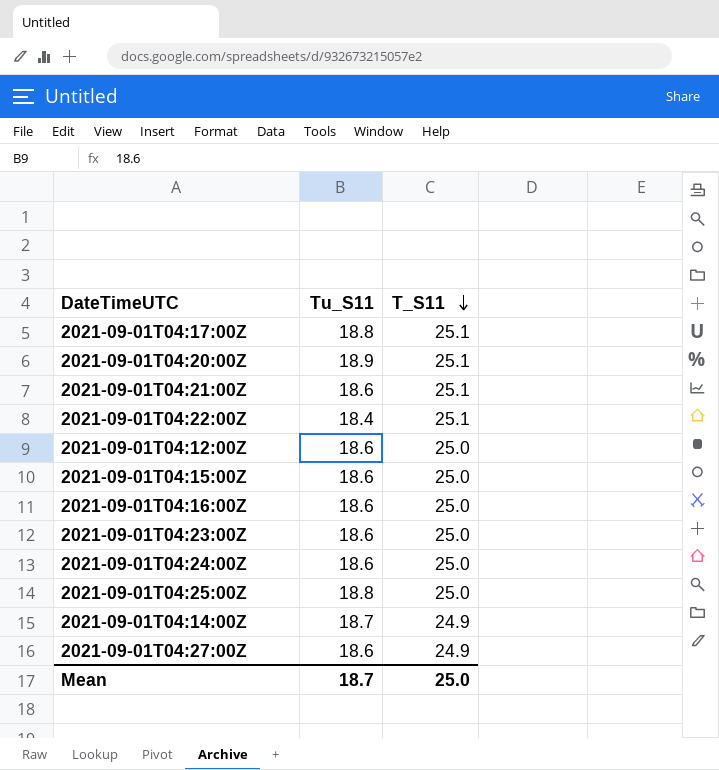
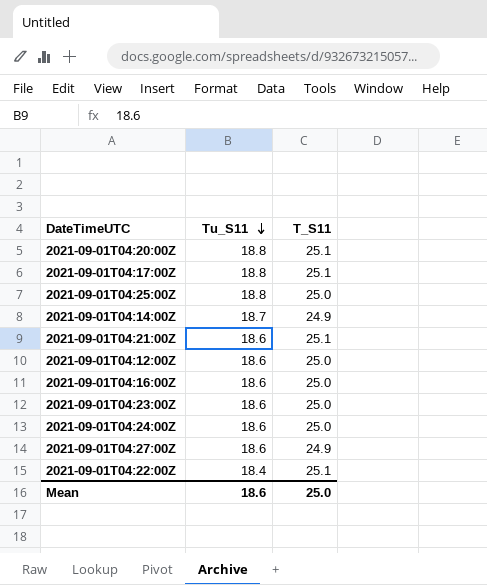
row order: T_S11 descending -> Tu_S11 descending
row 2021-09-01T04:15:00Z: 18.6 | 25.0 -> none
2021-09-01T04:20:00Z | Tu_S11: 18.9 -> 18.8
Mean | Tu_S11: 18.7 -> 18.6

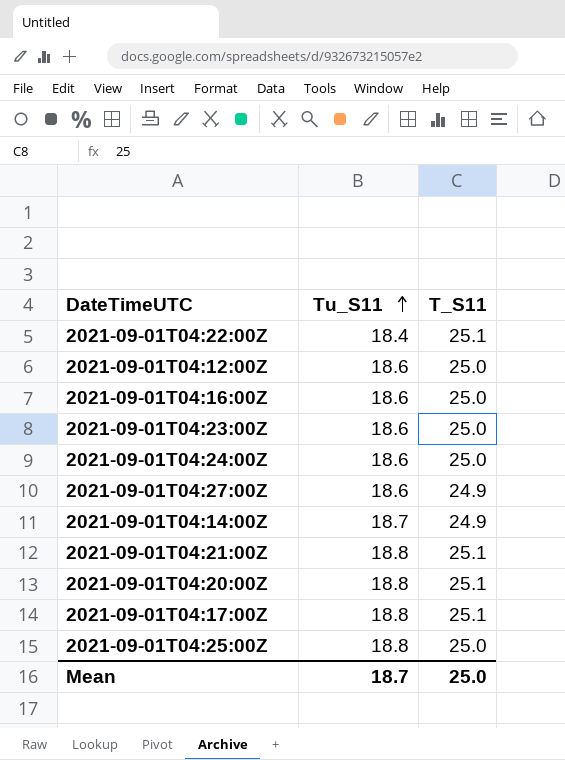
row order: Tu_S11 descending -> Tu_S11 ascending
2021-09-01T04:21:00Z | Tu_S11: 18.6 -> 18.8
Mean | Tu_S11: 18.6 -> 18.7

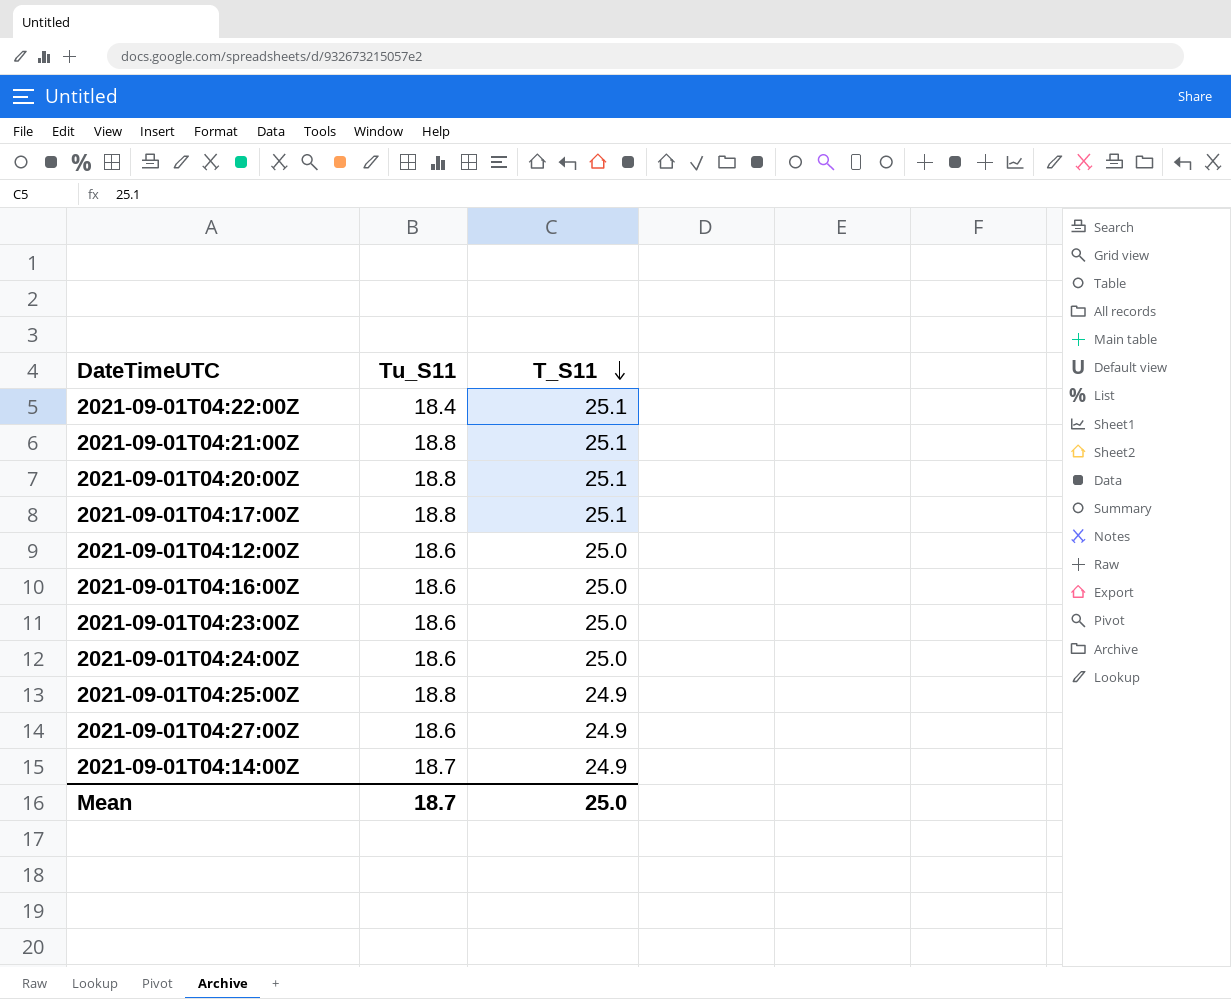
row order: Tu_S11 ascending -> T_S11 descending
2021-09-01T04:25:00Z | T_S11: 25.0 -> 24.9

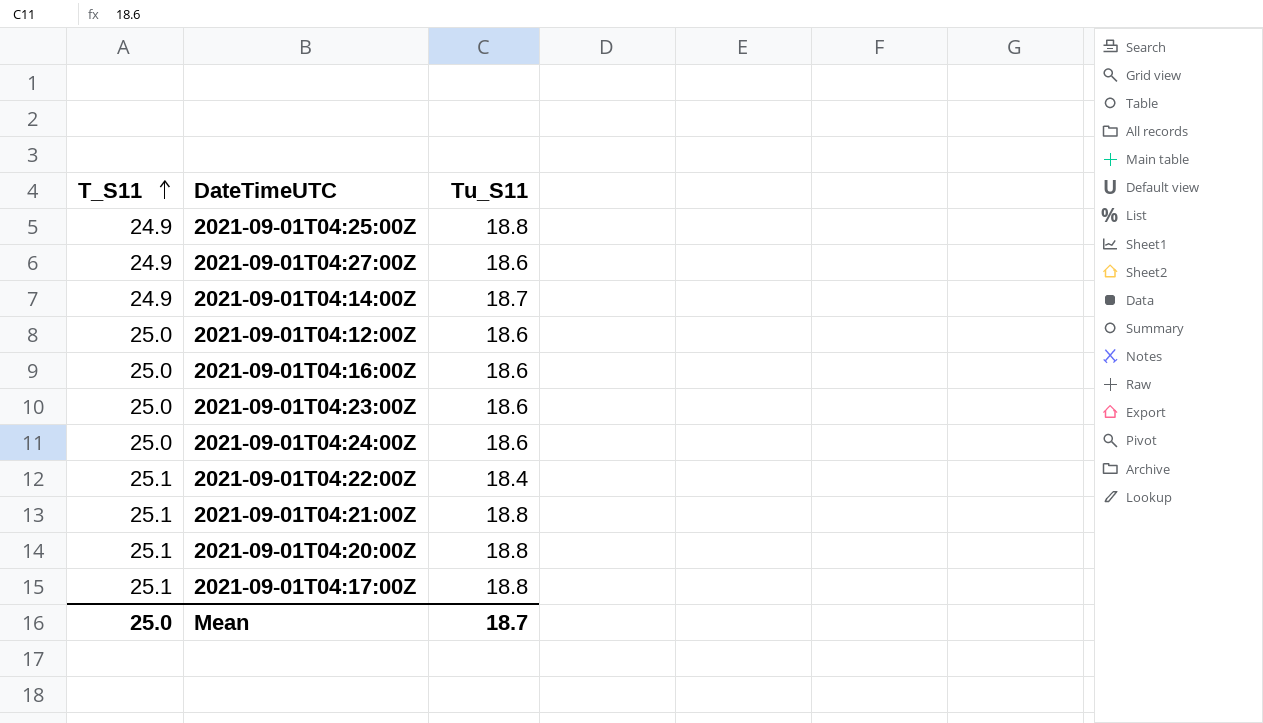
row order: T_S11 descending -> T_S11 ascending
column T_S11 | position: 3 -> 1

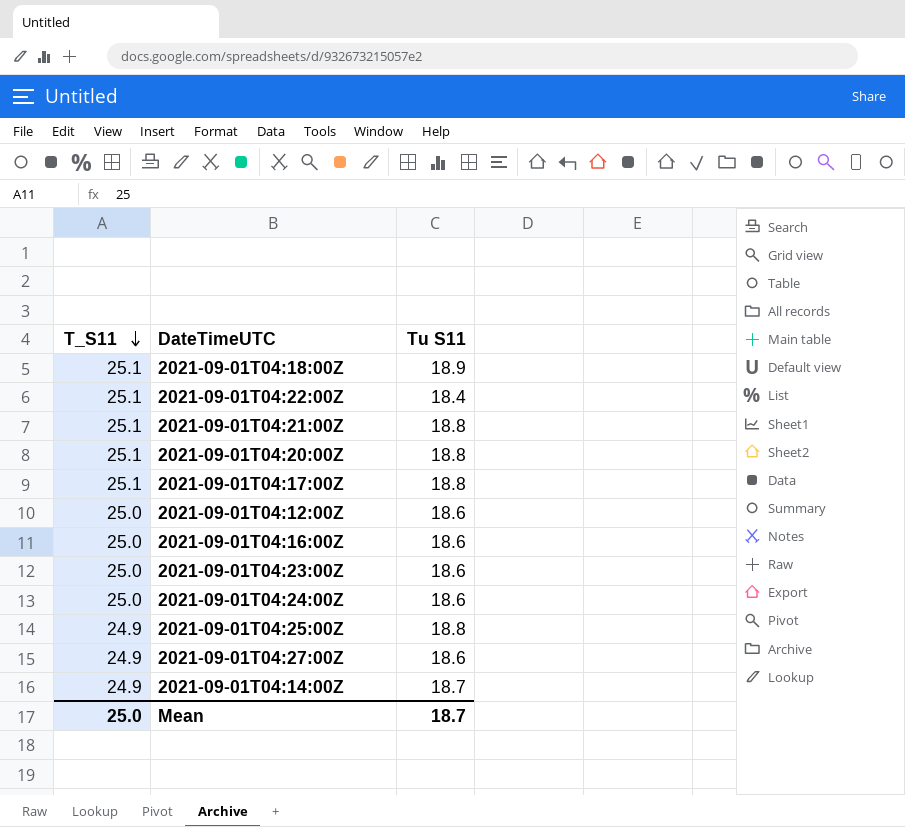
row order: T_S11 ascending -> T_S11 descending
column name: Tu_S11 -> Tu S11
row 2021-09-01T04:18:00Z: none -> 25.1 | 18.9

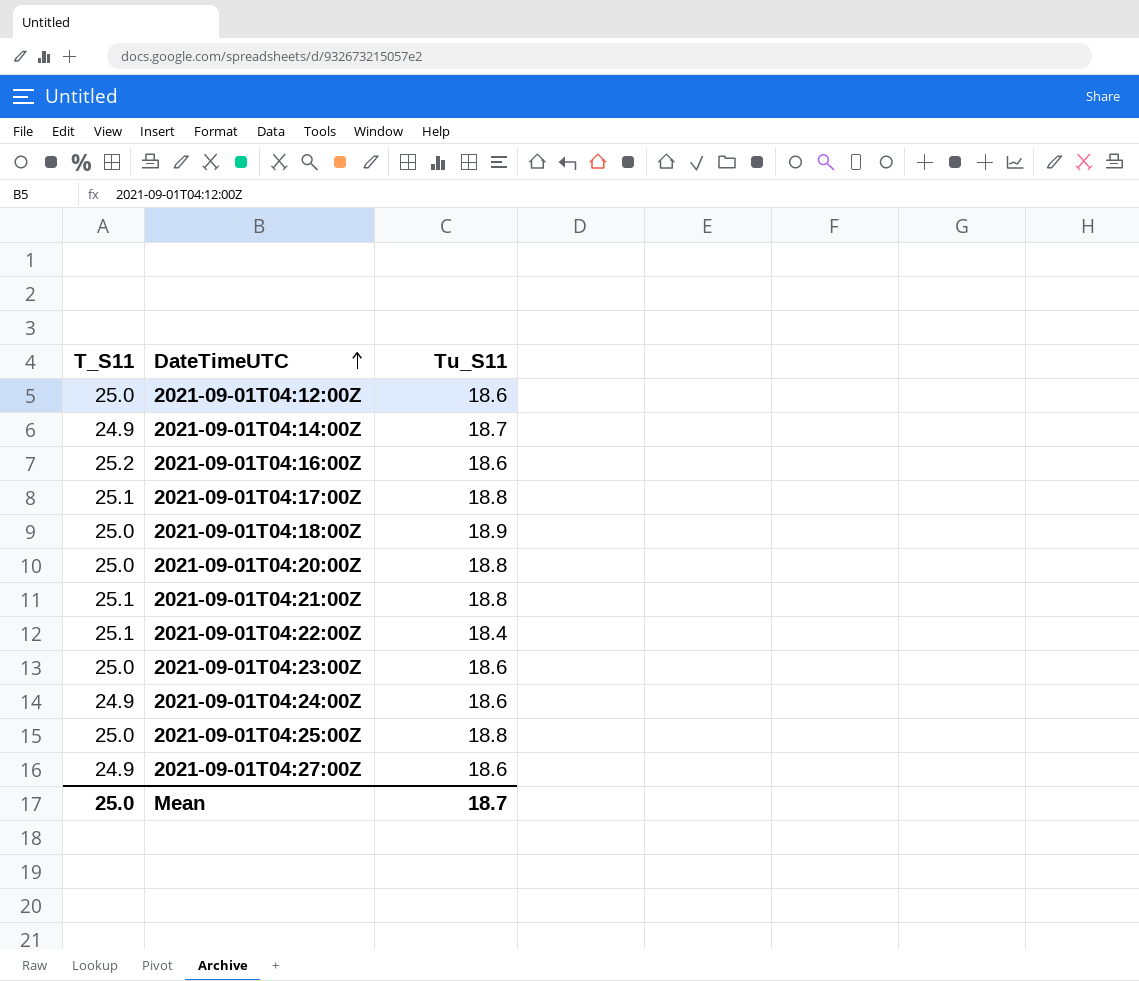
row order: T_S11 descending -> DateTimeUTC ascending
column name: Tu S11 -> Tu_S11
2021-09-01T04:16:00Z | T_S11: 25.0 -> 25.2
2021-09-01T04:18:00Z | T_S11: 25.1 -> 25.0
2021-09-01T04:20:00Z | T_S11: 25.1 -> 25.0
2021-09-01T04:24:00Z | T_S11: 25.0 -> 24.9
2021-09-01T04:25:00Z | T_S11: 24.9 -> 25.0

